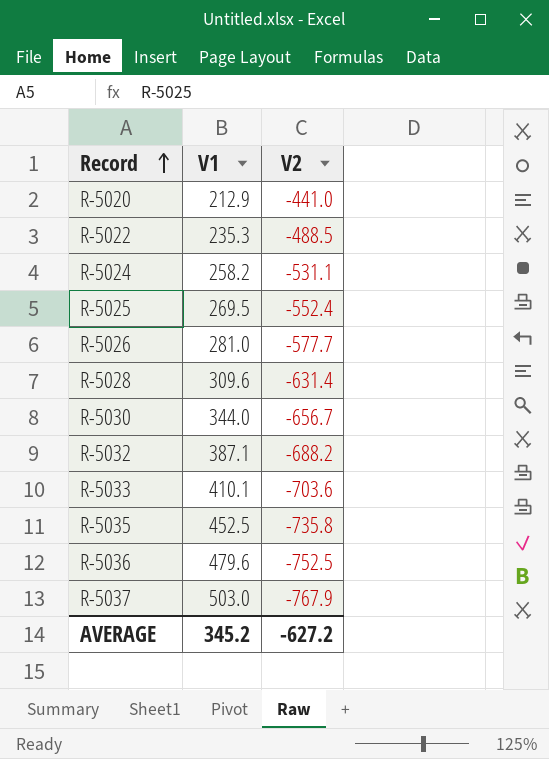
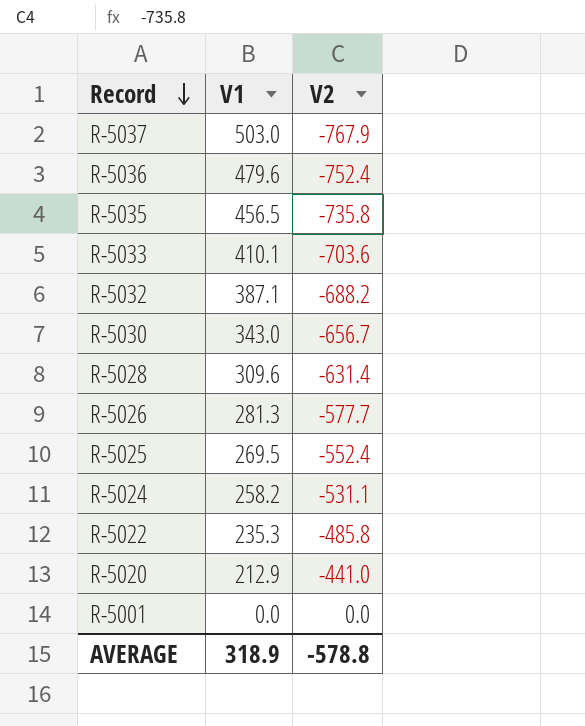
row order: Record ascending -> Record descending
R-5036 | V2: -752.5 -> -752.4
R-5035 | V1: 452.5 -> 456.5
R-5030 | V1: 344.0 -> 343.0
R-5026 | V1: 281.0 -> 281.3
R-5022 | V2: -488.5 -> -485.8
row R-5001: none -> 0.0 | 0.0
AVERAGE | V1: 345.2 -> 318.9
AVERAGE | V2: -627.2 -> -578.8

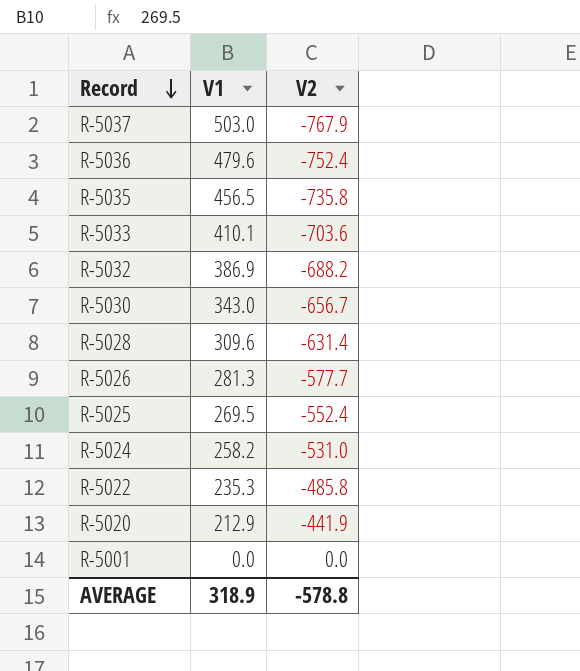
R-5032 | V1: 387.1 -> 386.9
R-5024 | V2: -531.1 -> -531.0
R-5020 | V2: -441.0 -> -441.9

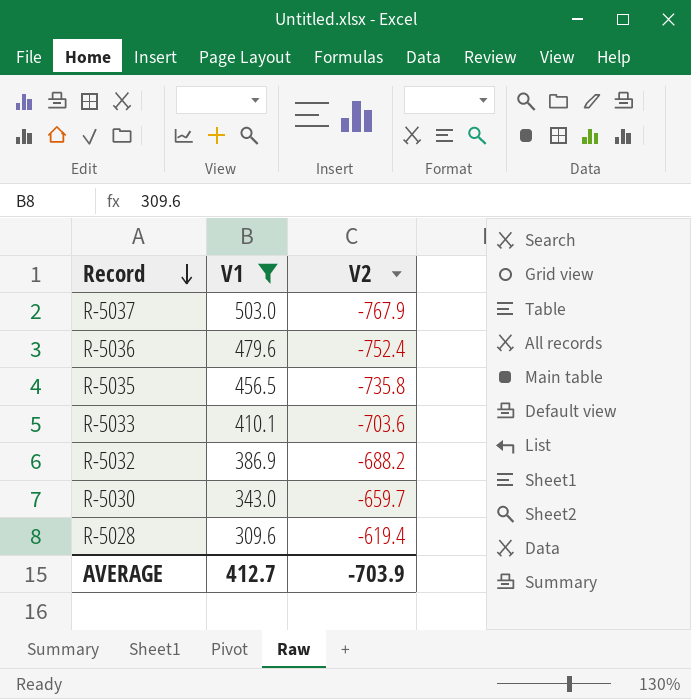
filter: none -> V1 >= 309.6
R-5030 | V2: -656.7 -> -659.7
R-5028 | V2: -631.4 -> -619.4
AVERAGE | V1: 318.9 -> 412.7
AVERAGE | V2: -578.8 -> -703.9

